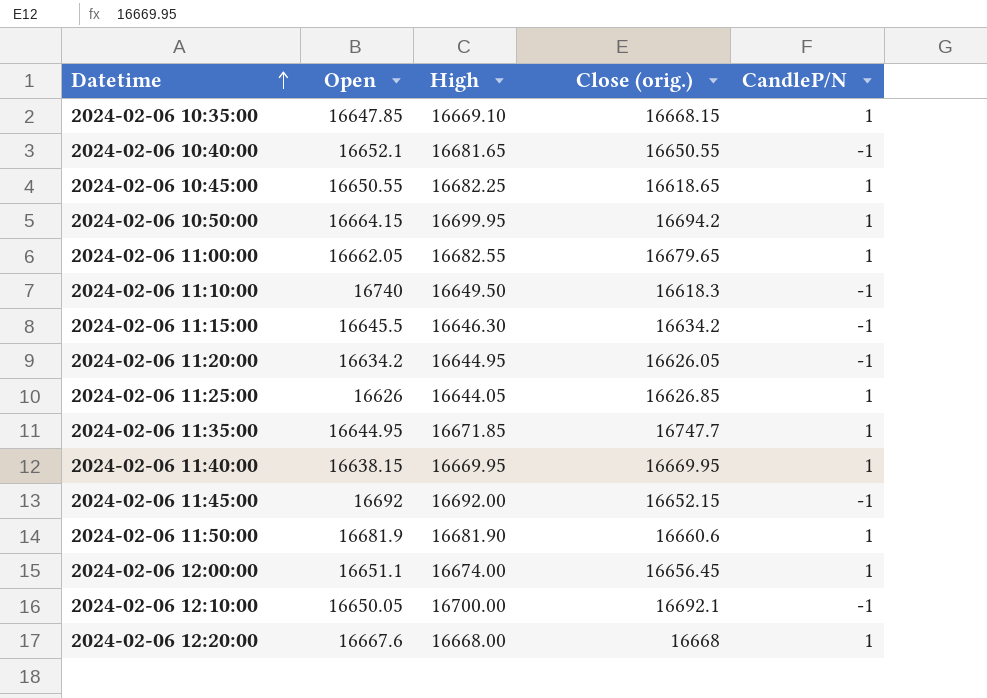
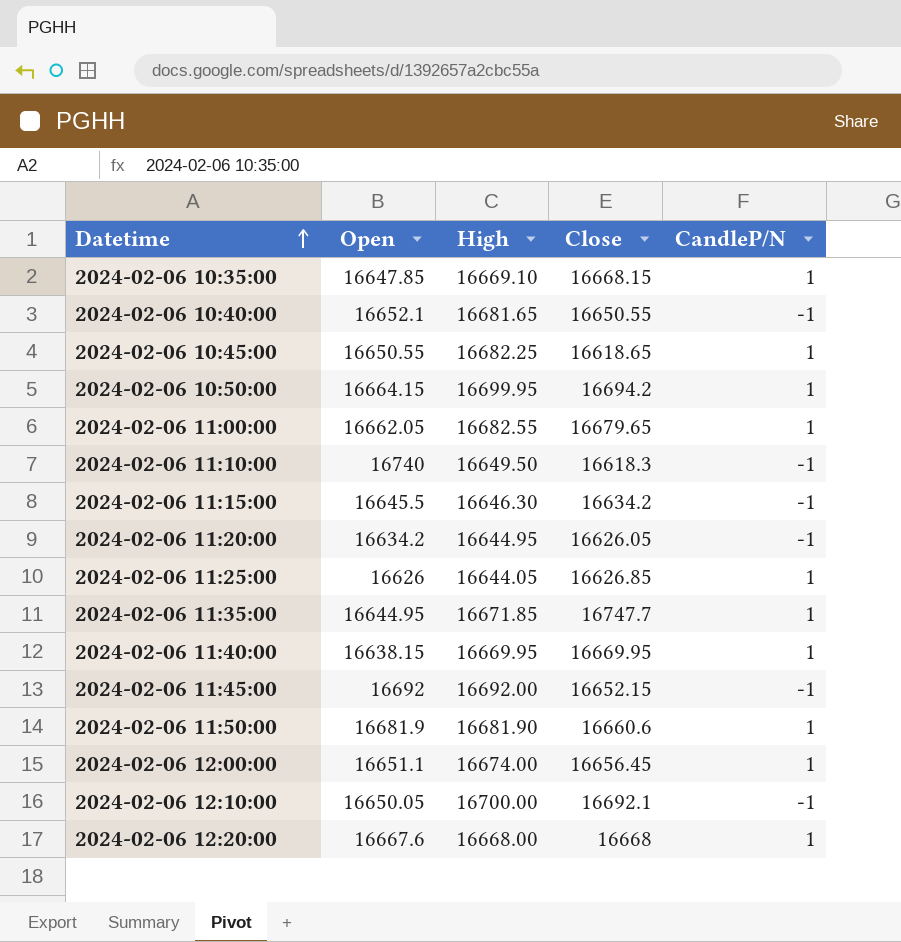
column name: Close (orig.) -> Close

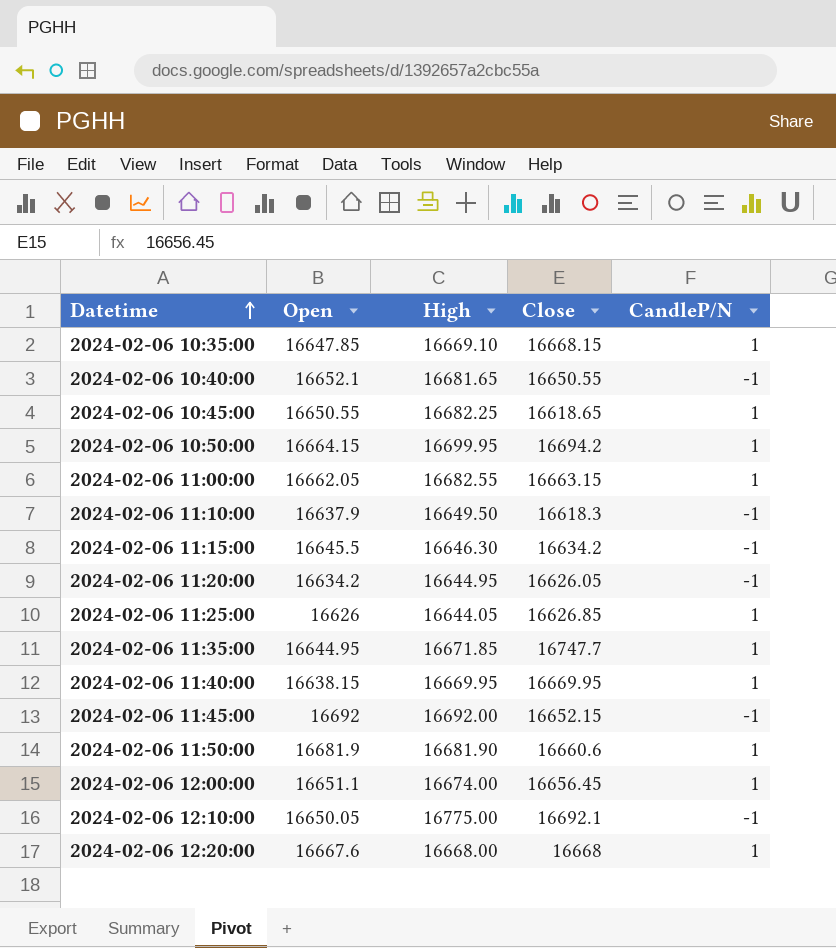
2024-02-06 11:00:00 | Close: 16679.65 -> 16663.15
2024-02-06 11:10:00 | Open: 16740 -> 16637.9
2024-02-06 12:10:00 | High: 16700.00 -> 16775.00

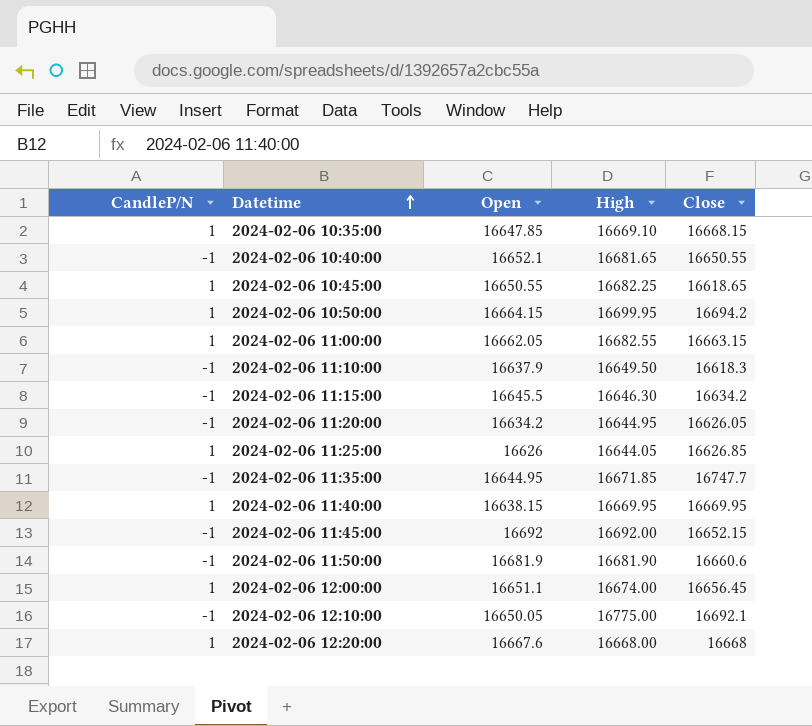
column CandleP/N | position: 5 -> 1
2024-02-06 11:35:00 | CandleP/N: 1 -> -1
2024-02-06 11:50:00 | CandleP/N: 1 -> -1

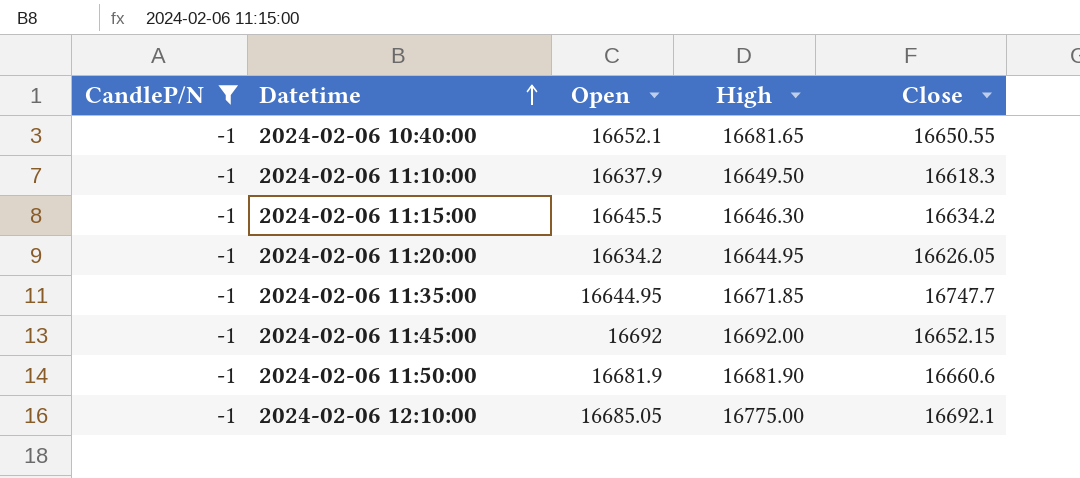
filter: none -> CandleP/N = -1
2024-02-06 12:10:00 | Open: 16650.05 -> 16685.05

